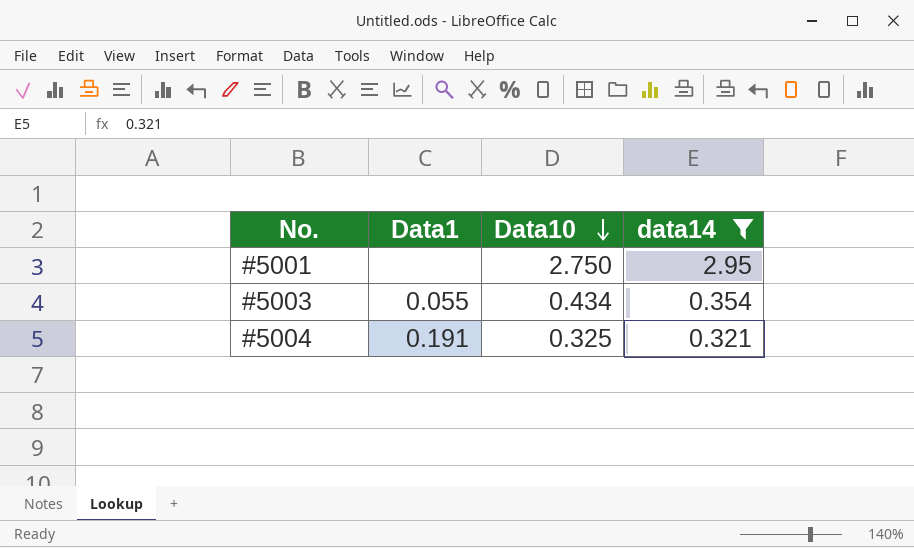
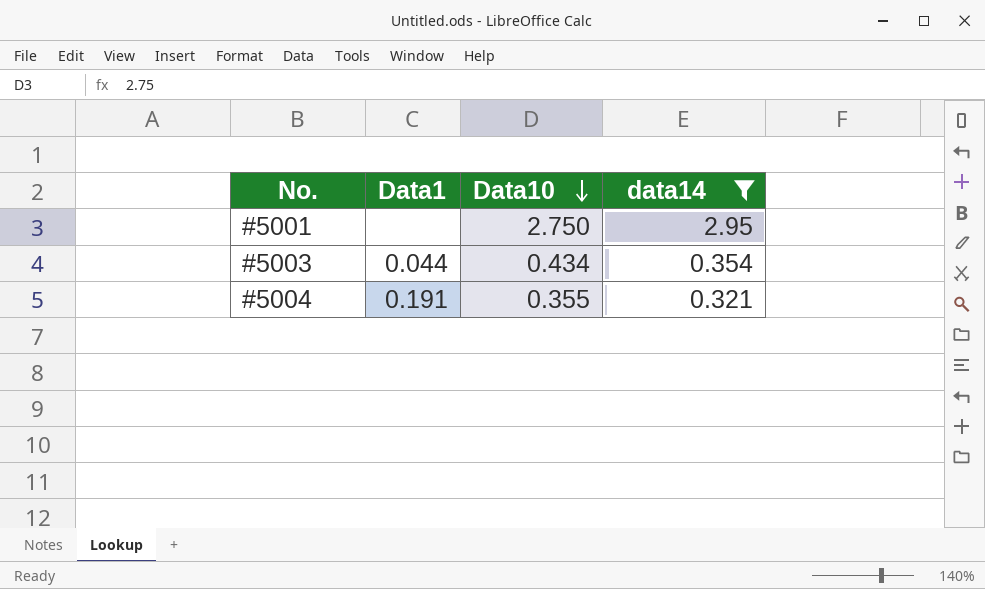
#5003 | Data1: 0.055 -> 0.044
#5004 | Data10: 0.325 -> 0.355

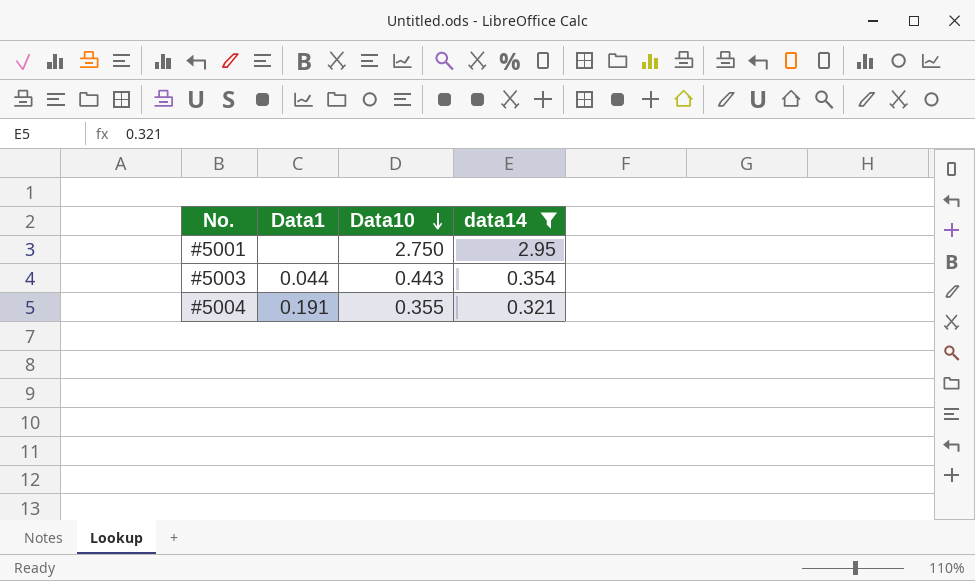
#5003 | Data10: 0.434 -> 0.443

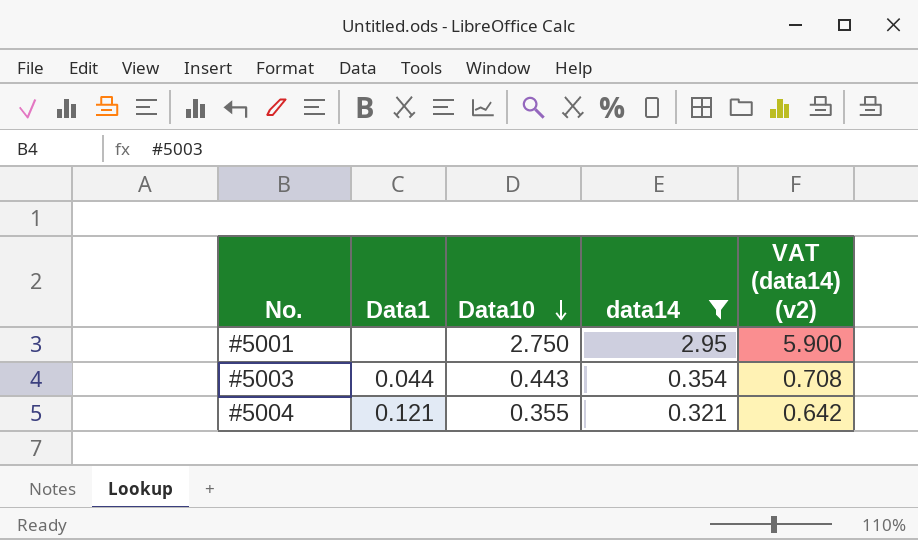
column VAT (data14) (v2) | formula: none -> [data14] * 2
#5004 | Data1: 0.191 -> 0.121

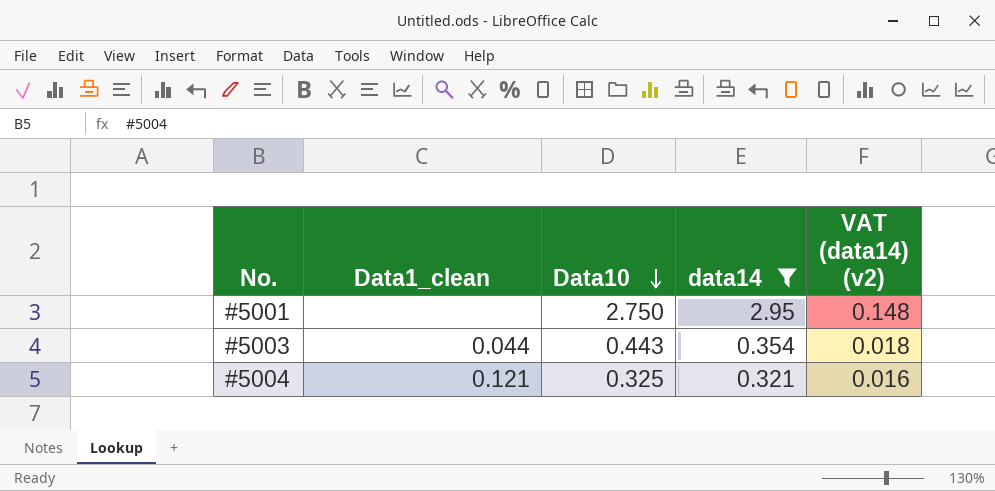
column name: Data1 -> Data1_clean
column VAT (data14) (v2) | formula: [data14] * 2 -> [data14] * 0.05
#5004 | Data10: 0.355 -> 0.325

